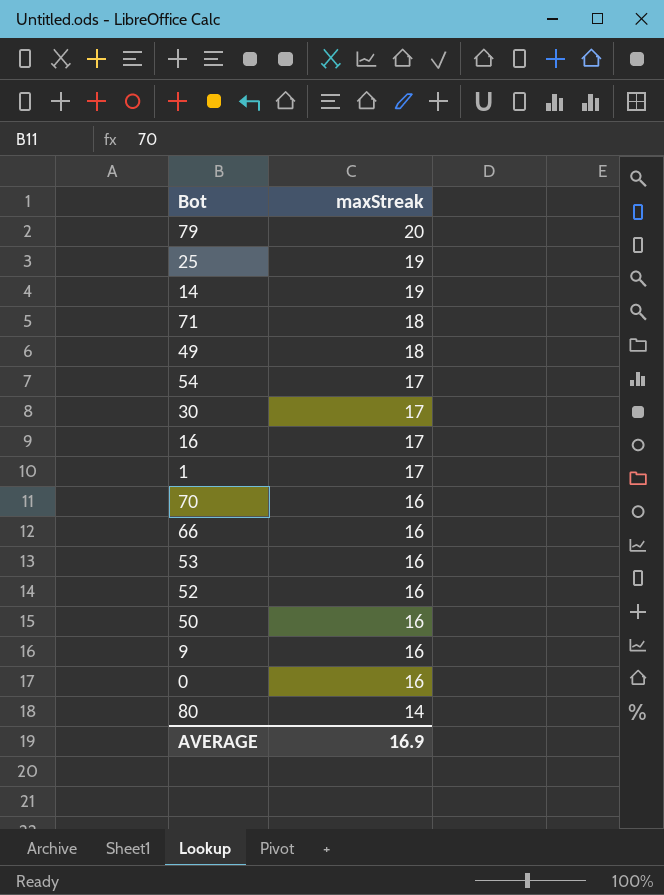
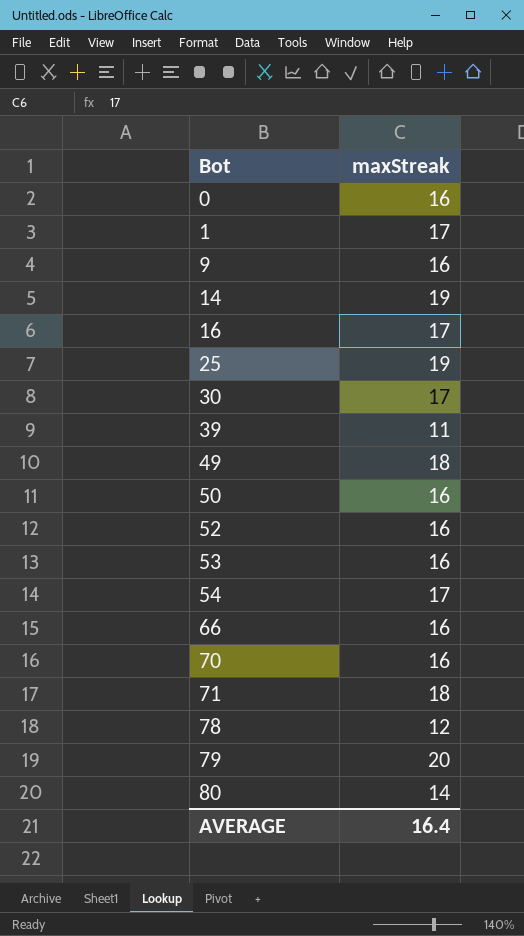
row order: maxStreak descending -> Bot ascending
row 39: none -> 11
row 78: none -> 12
AVERAGE | maxStreak: 16.9 -> 16.4

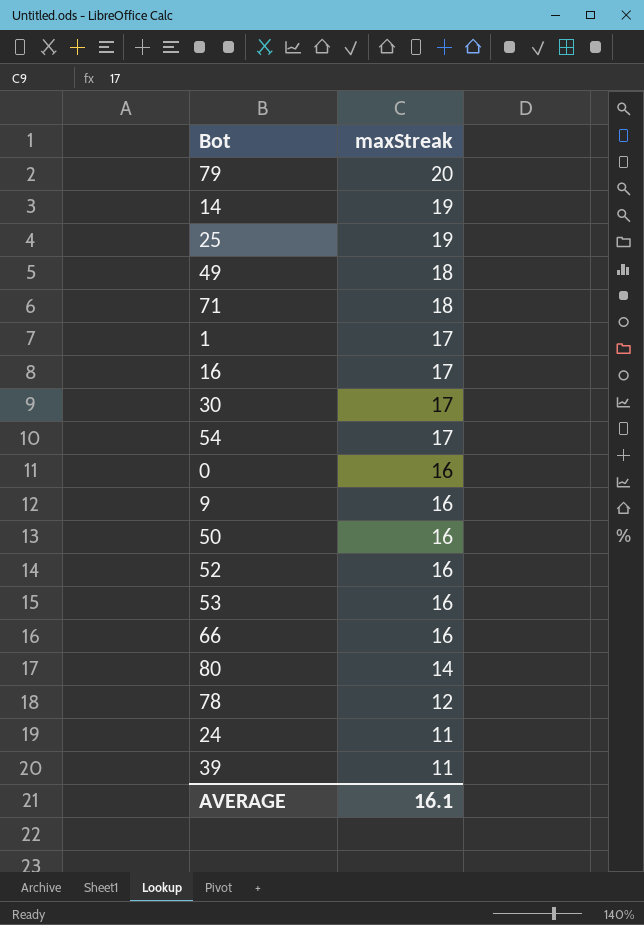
row order: Bot ascending -> maxStreak descending
row 70: 16 -> none
row 24: none -> 11
AVERAGE | maxStreak: 16.4 -> 16.1

